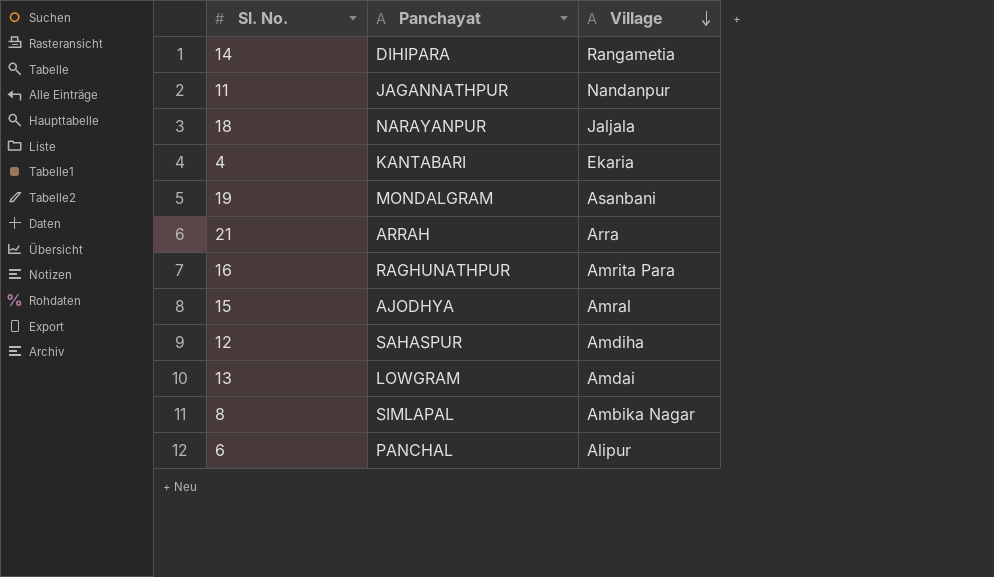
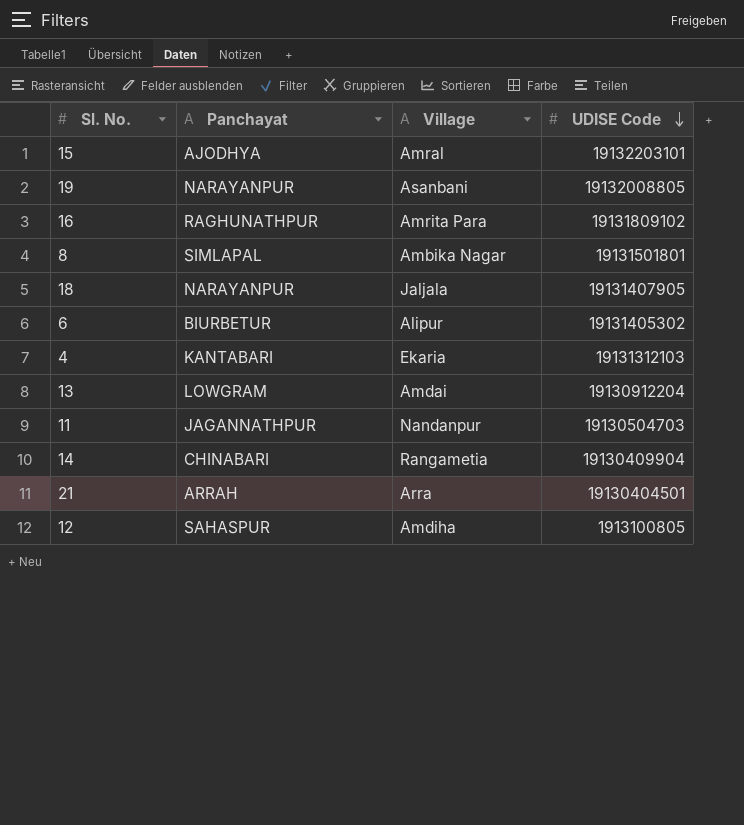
row order: Village descending -> UDISE Code descending
column UDISE Code | position: none -> 4
19 | Panchayat: MONDALGRAM -> NARAYANPUR
6 | Panchayat: PANCHAL -> BIURBETUR
14 | Panchayat: DIHIPARA -> CHINABARI

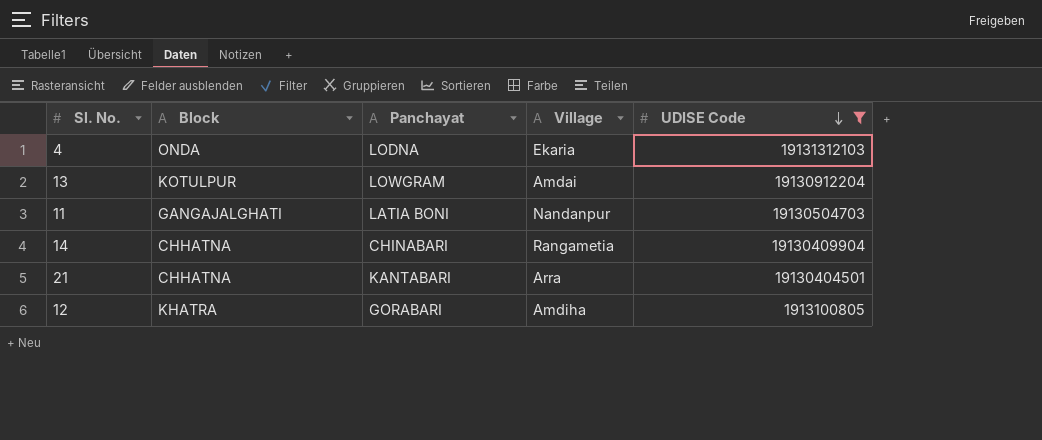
filter: none -> UDISE Code <= 19131312103
column Block | position: none -> 2
4 | Panchayat: KANTABARI -> LODNA
11 | Panchayat: JAGANNATHPUR -> LATIA BONI
21 | Panchayat: ARRAH -> KANTABARI
12 | Panchayat: SAHASPUR -> GORABARI

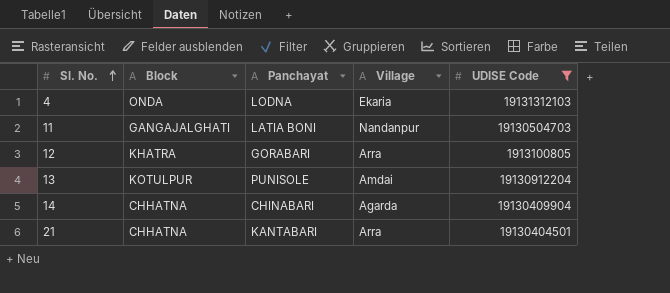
row order: UDISE Code descending -> Sl. No. ascending
12 | Village: Amdiha -> Arra
13 | Panchayat: LOWGRAM -> PUNISOLE
14 | Village: Rangametia -> Agarda

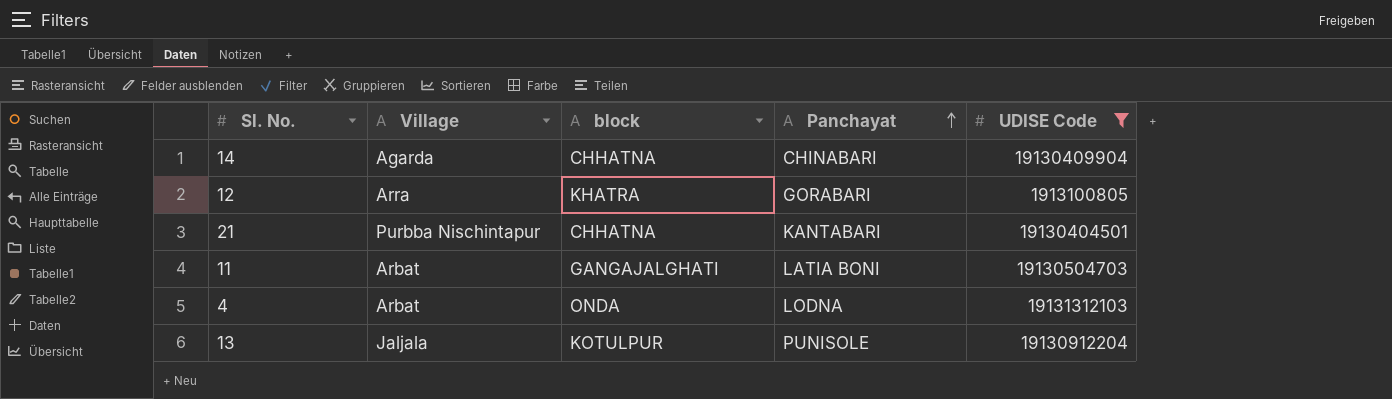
row order: Sl. No. ascending -> Panchayat ascending
column Village | position: 4 -> 2
column name: Block -> block
21 | Village: Arra -> Purbba Nischintapur
11 | Village: Nandanpur -> Arbat
4 | Village: Ekaria -> Arbat
13 | Village: Amdai -> Jaljala

